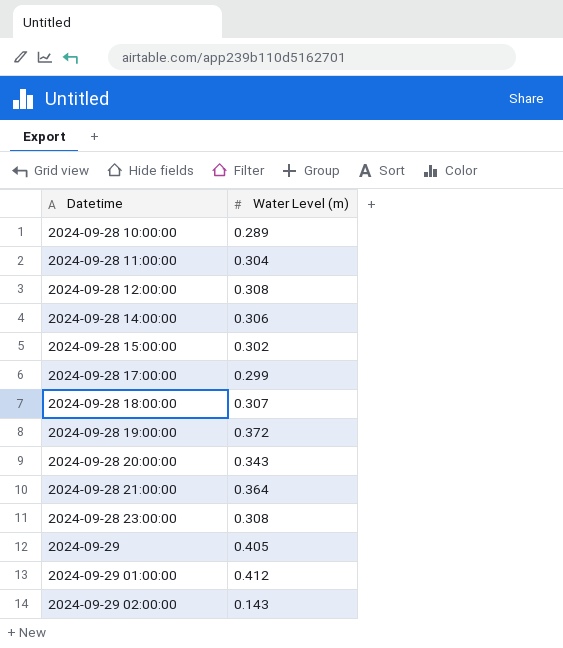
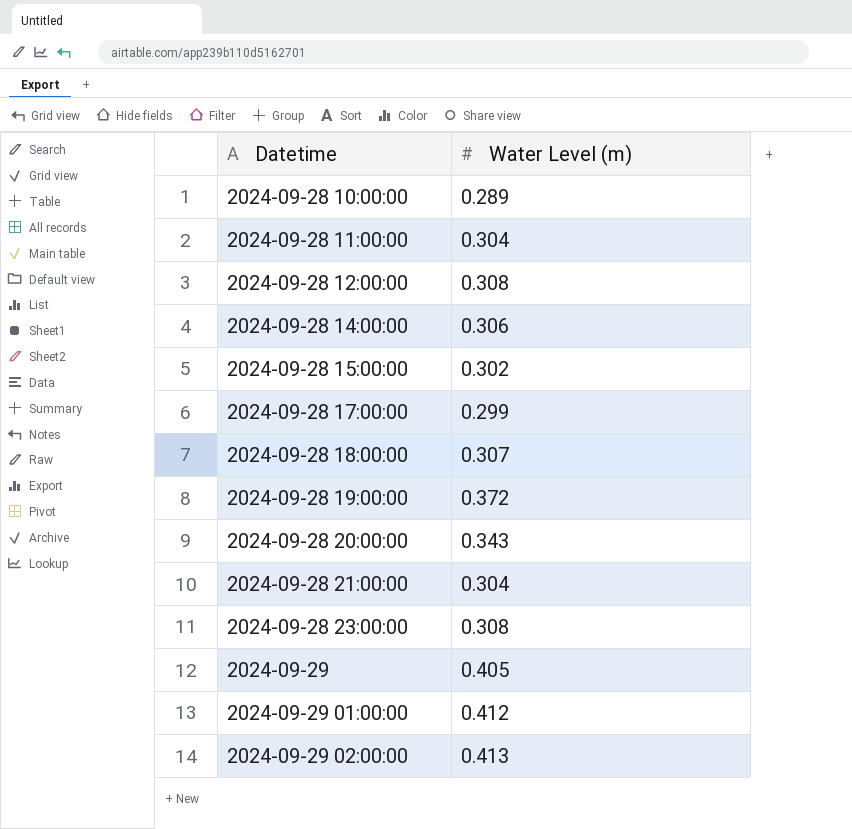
2024-09-28 21:00:00 | Water Level (m): 0.364 -> 0.304
2024-09-29 02:00:00 | Water Level (m): 0.143 -> 0.413

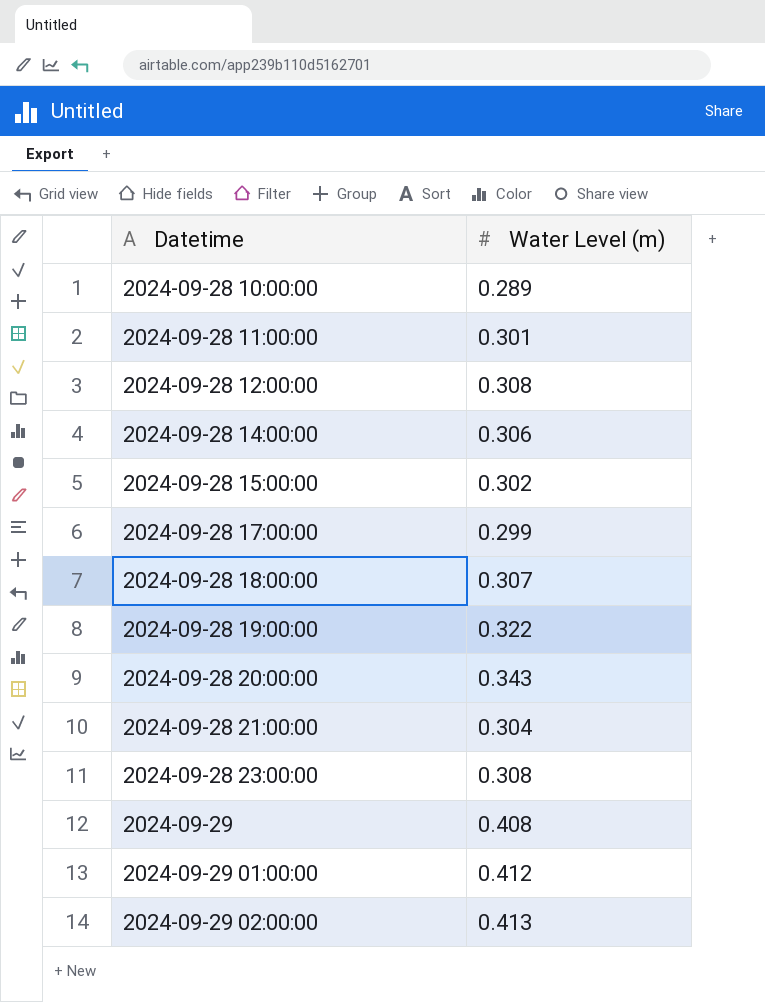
2024-09-28 11:00:00 | Water Level (m): 0.304 -> 0.301
2024-09-28 19:00:00 | Water Level (m): 0.372 -> 0.322
2024-09-29 | Water Level (m): 0.405 -> 0.408

